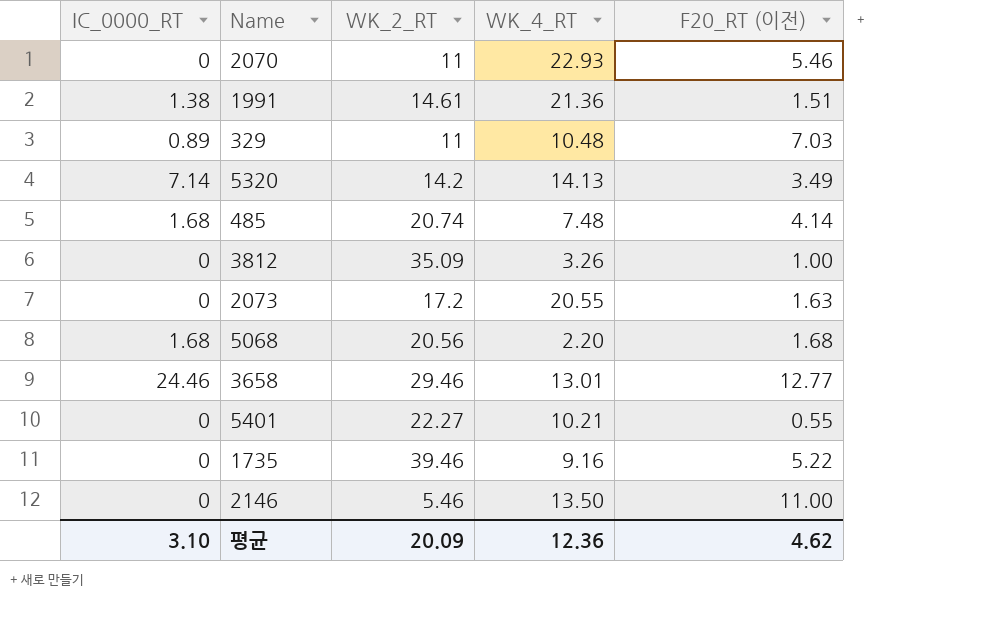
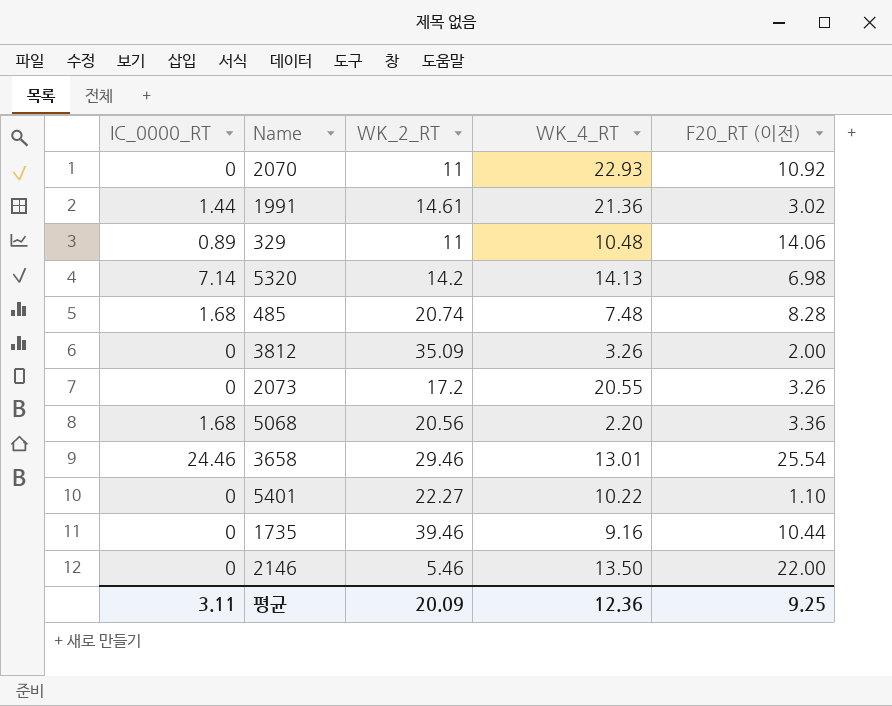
2070 | F20_RT (이전): 5.46 -> 10.92
1991 | IC_0000_RT: 1.38 -> 1.44
1991 | F20_RT (이전): 1.51 -> 3.02
329 | F20_RT (이전): 7.03 -> 14.06
5320 | F20_RT (이전): 3.49 -> 6.98
485 | F20_RT (이전): 4.14 -> 8.28
3812 | F20_RT (이전): 1.00 -> 2.00
2073 | F20_RT (이전): 1.63 -> 3.26
5068 | F20_RT (이전): 1.68 -> 3.36
3658 | F20_RT (이전): 12.77 -> 25.54
5401 | WK_4_RT: 10.21 -> 10.22
5401 | F20_RT (이전): 0.55 -> 1.10
1735 | F20_RT (이전): 5.22 -> 10.44
2146 | F20_RT (이전): 11.00 -> 22.00
평균 | IC_0000_RT: 3.10 -> 3.11
평균 | F20_RT (이전): 4.62 -> 9.25

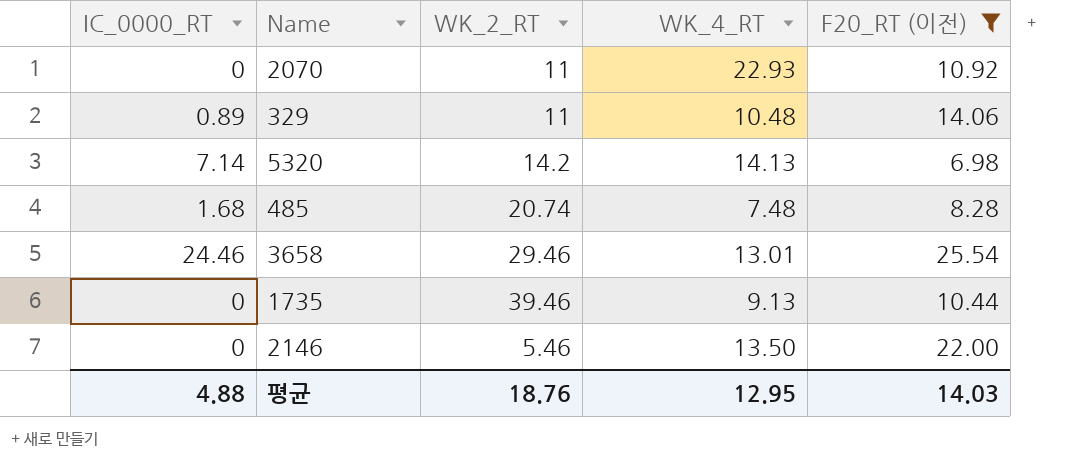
filter: none -> F20_RT (이전) >= 6.98
1735 | WK_4_RT: 9.16 -> 9.13
평균 | IC_0000_RT: 3.11 -> 4.88
평균 | WK_2_RT: 20.09 -> 18.76
평균 | WK_4_RT: 12.36 -> 12.95
평균 | F20_RT (이전): 9.25 -> 14.03

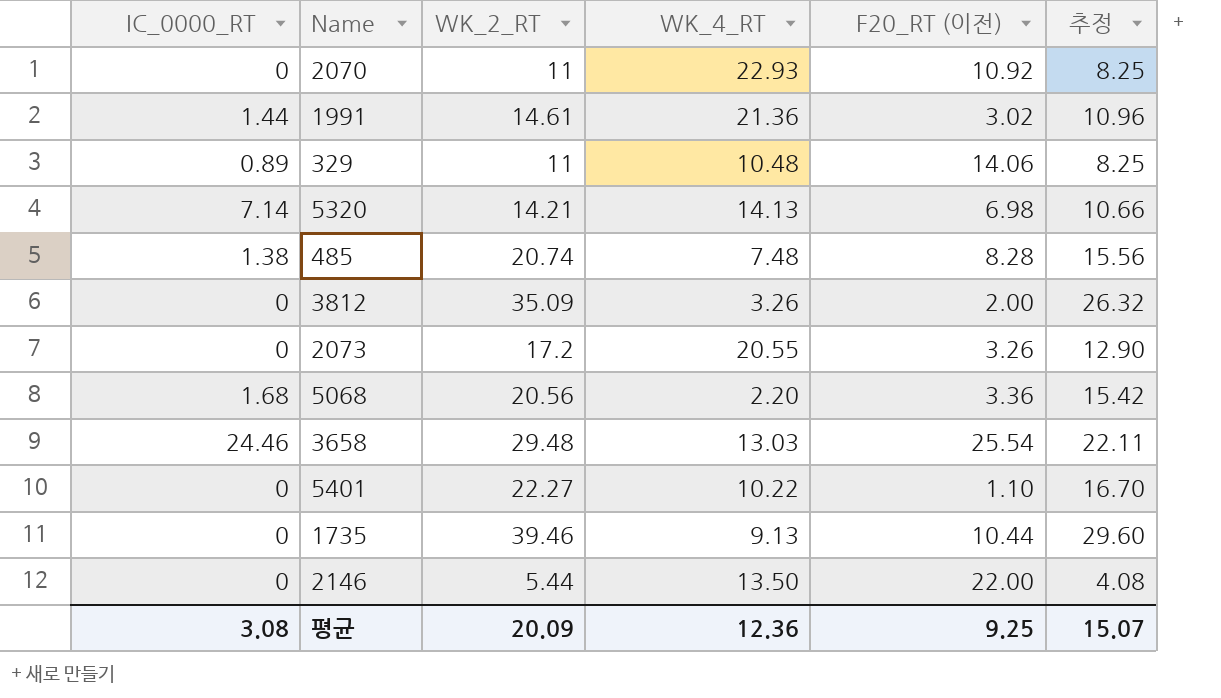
filter: F20_RT (이전) >= 6.98 -> none
column 추정 | formula: none -> [WK_2_RT] * 0.75
5320 | WK_2_RT: 14.2 -> 14.21
485 | IC_0000_RT: 1.68 -> 1.38
3658 | WK_2_RT: 29.46 -> 29.48
3658 | WK_4_RT: 13.01 -> 13.03
2146 | WK_2_RT: 5.46 -> 5.44
평균 | IC_0000_RT: 4.88 -> 3.08
평균 | WK_2_RT: 18.76 -> 20.09
평균 | WK_4_RT: 12.95 -> 12.36
평균 | F20_RT (이전): 14.03 -> 9.25

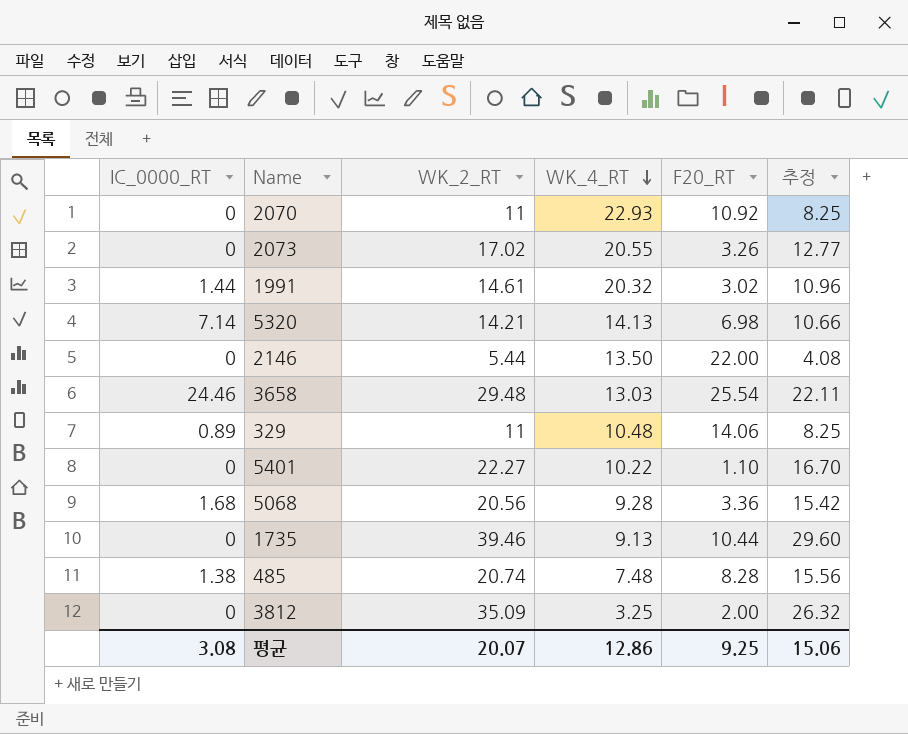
row order: none -> WK_4_RT descending
column name: F20_RT (이전) -> F20_RT
2073 | WK_2_RT: 17.2 -> 17.02
2073 | 추정: 12.90 -> 12.77
1991 | WK_4_RT: 21.36 -> 20.32
5068 | WK_4_RT: 2.20 -> 9.28
3812 | WK_4_RT: 3.26 -> 3.25
평균 | WK_2_RT: 20.09 -> 20.07
평균 | WK_4_RT: 12.36 -> 12.86
평균 | 추정: 15.07 -> 15.06

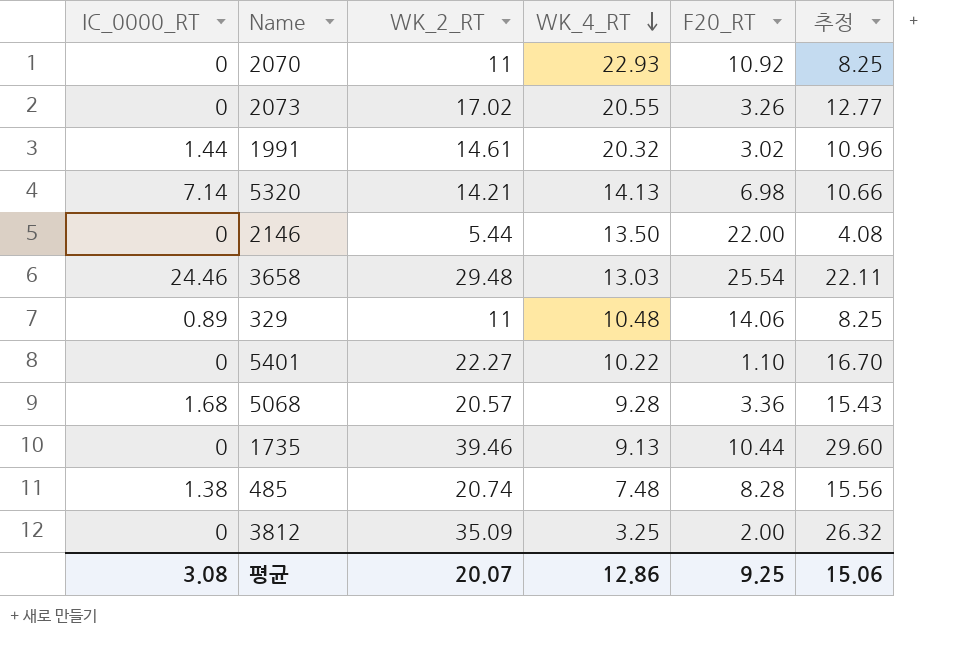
5068 | WK_2_RT: 20.56 -> 20.57
5068 | 추정: 15.42 -> 15.43

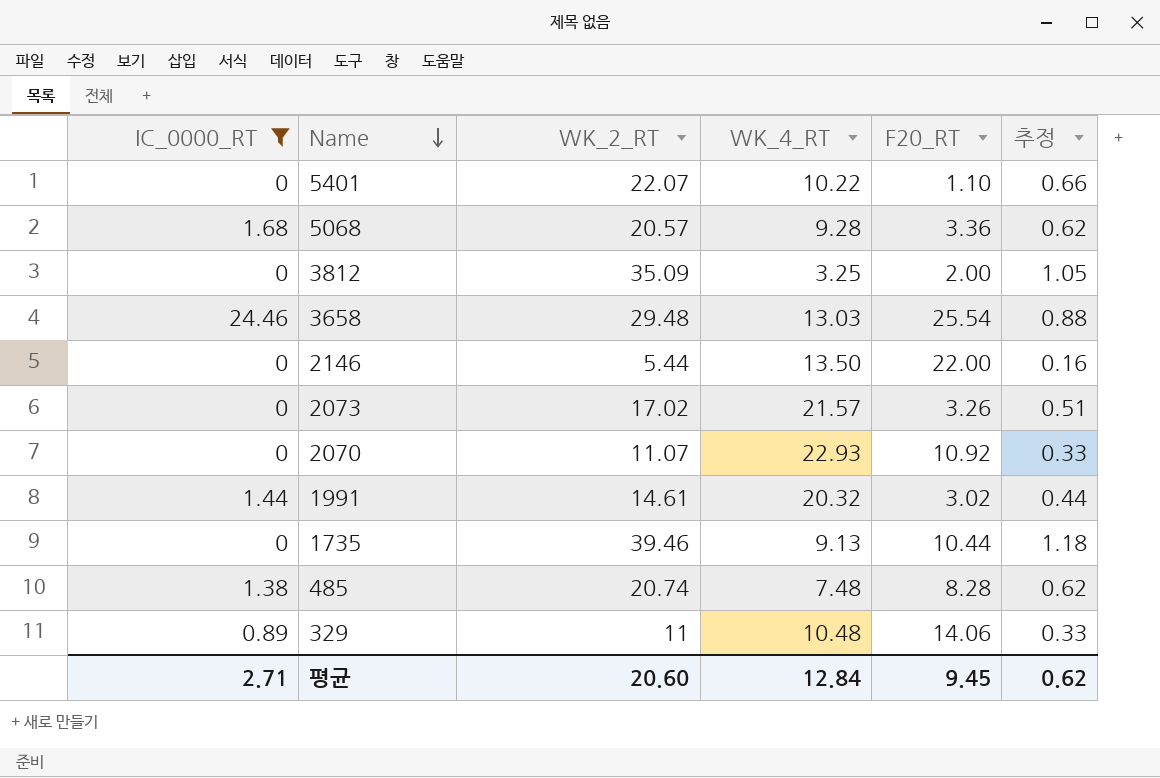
filter: none -> IC_0000_RT != 7.14
row order: WK_4_RT descending -> Name descending
column 추정 | formula: [WK_2_RT] * 0.75 -> [WK_2_RT] * 0.03
5401 | WK_2_RT: 22.27 -> 22.07
2073 | WK_4_RT: 20.55 -> 21.57
2070 | WK_2_RT: 11 -> 11.07
평균 | IC_0000_RT: 3.08 -> 2.71
평균 | WK_2_RT: 20.07 -> 20.60
평균 | WK_4_RT: 12.86 -> 12.84
평균 | F20_RT: 9.25 -> 9.45
평균 | 추정: 15.06 -> 0.62

